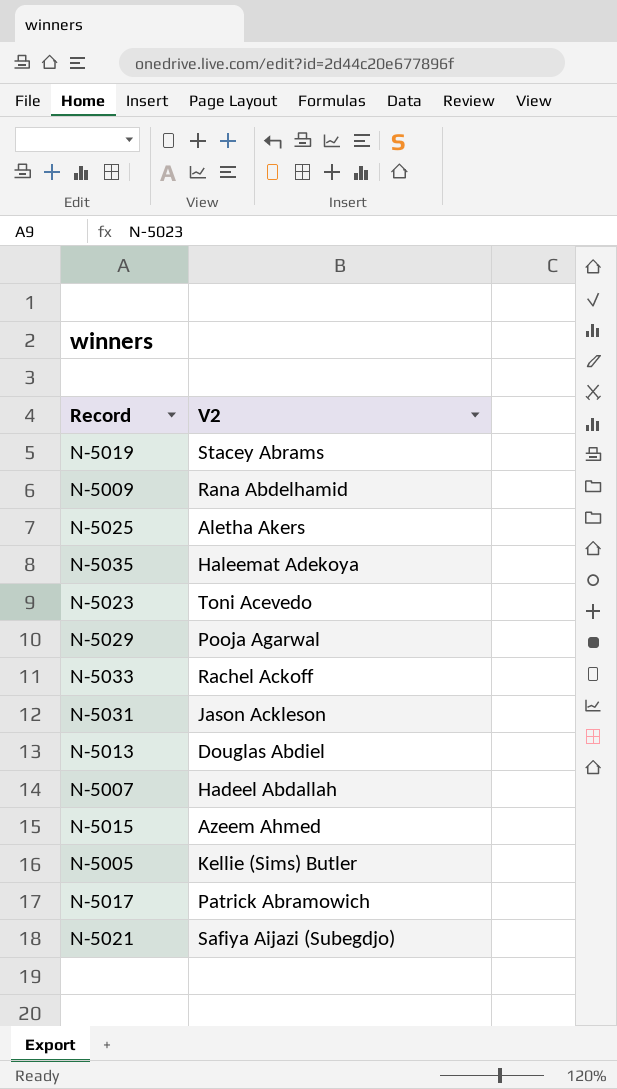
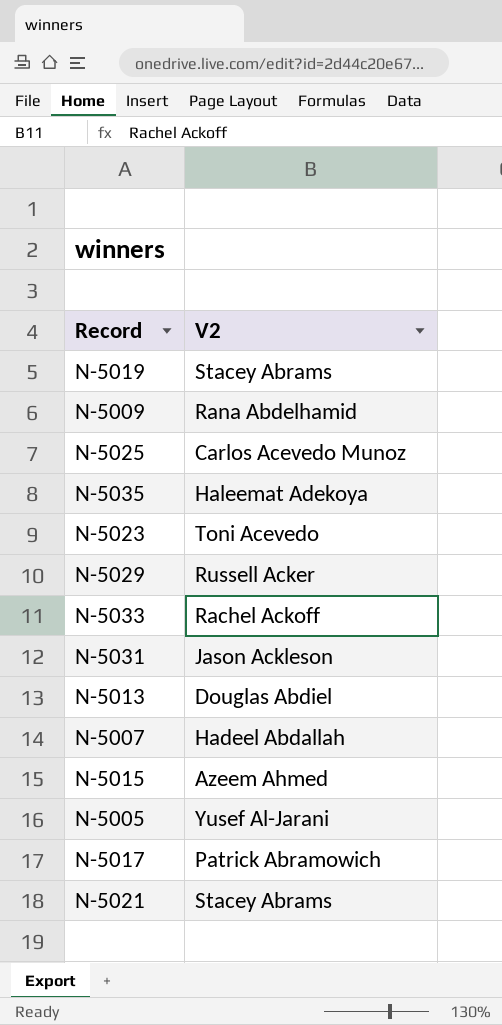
N-5025 | V2: Aletha Akers -> Carlos Acevedo Munoz
N-5029 | V2: Pooja Agarwal -> Russell Acker
N-5005 | V2: Kellie (Sims) Butler -> Yusef Al-Jarani
N-5021 | V2: Safiya Aijazi (Subegdjo) -> Stacey Abrams

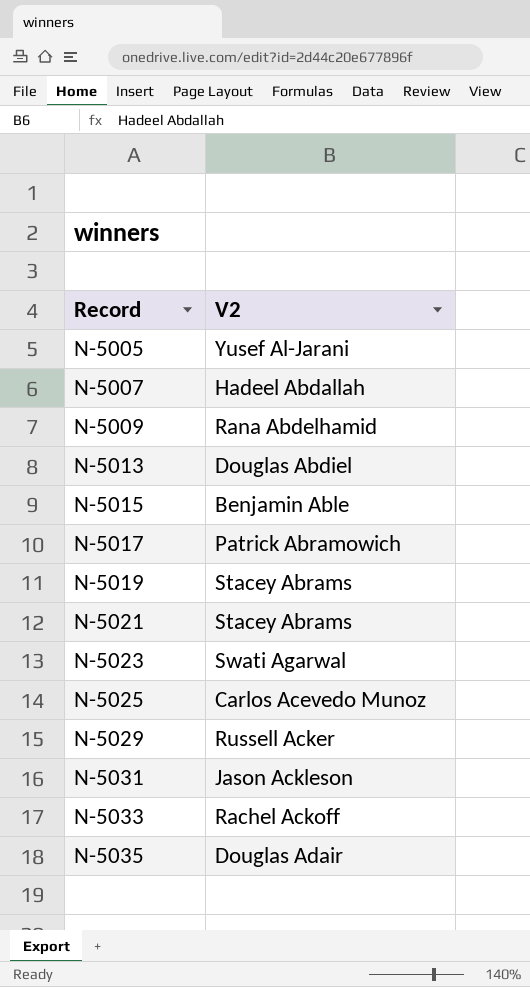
row order: none -> Record ascending
N-5015 | V2: Azeem Ahmed -> Benjamin Able
N-5023 | V2: Toni Acevedo -> Swati Agarwal
N-5035 | V2: Haleemat Adekoya -> Douglas Adair

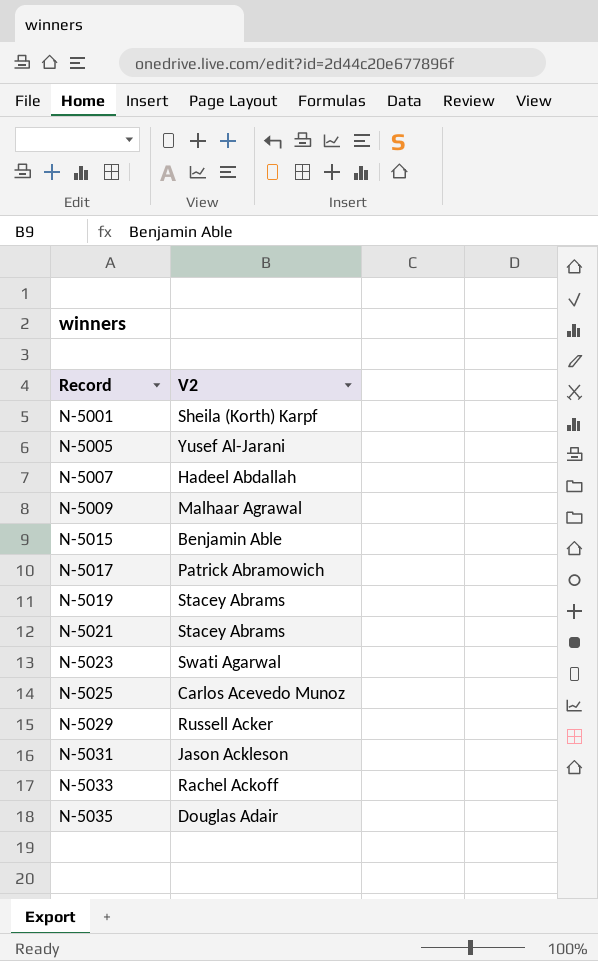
row N-5013: Douglas Abdiel -> none
row N-5001: none -> Sheila (Korth) Karpf
N-5009 | V2: Rana Abdelhamid -> Malhaar Agrawal

